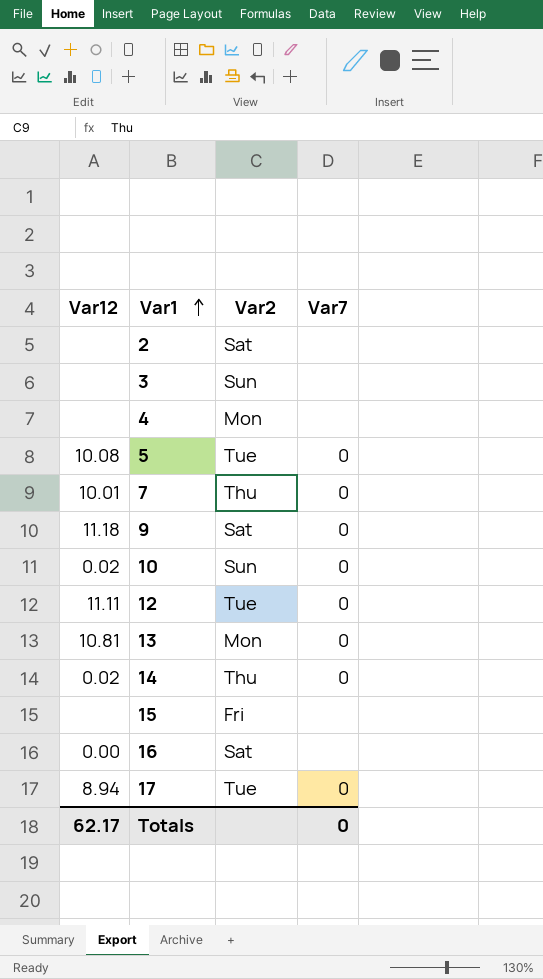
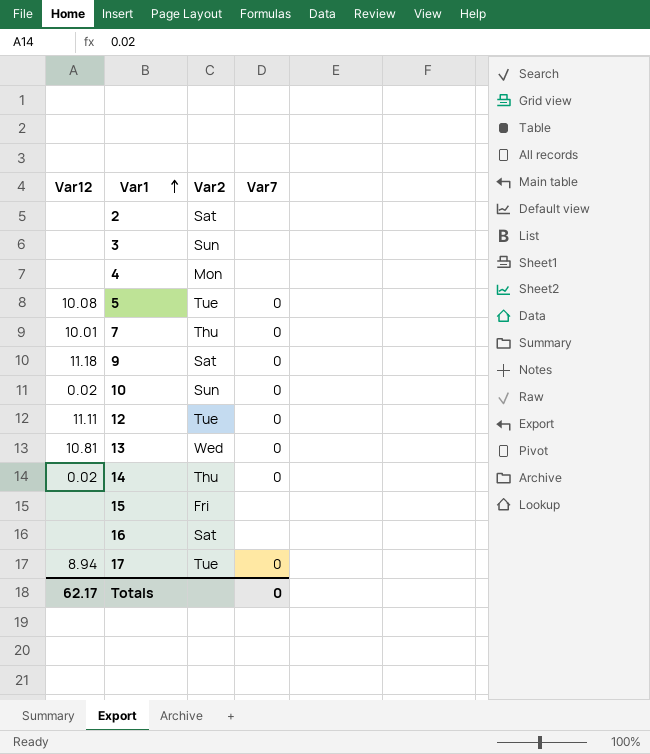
13 | Var2: Mon -> Wed
16 | Var12: 0.00 -> none

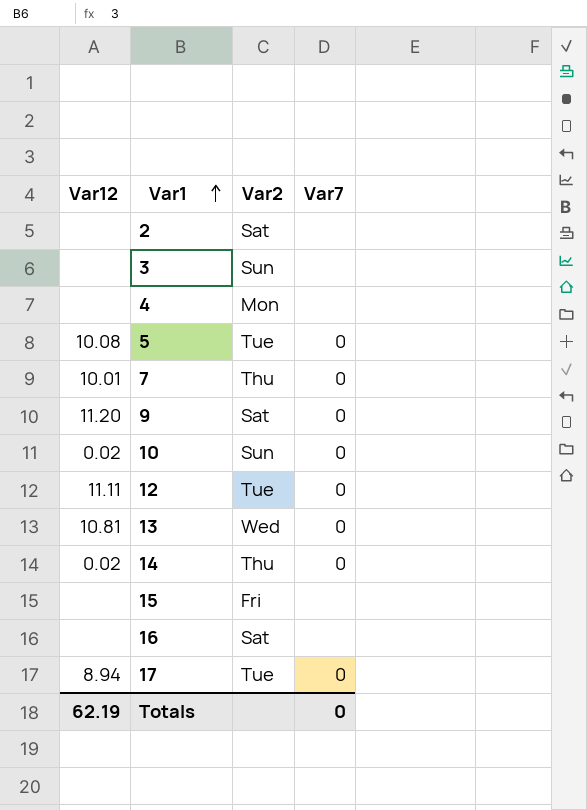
9 | Var12: 11.18 -> 11.20
Totals | Var12: 62.17 -> 62.19

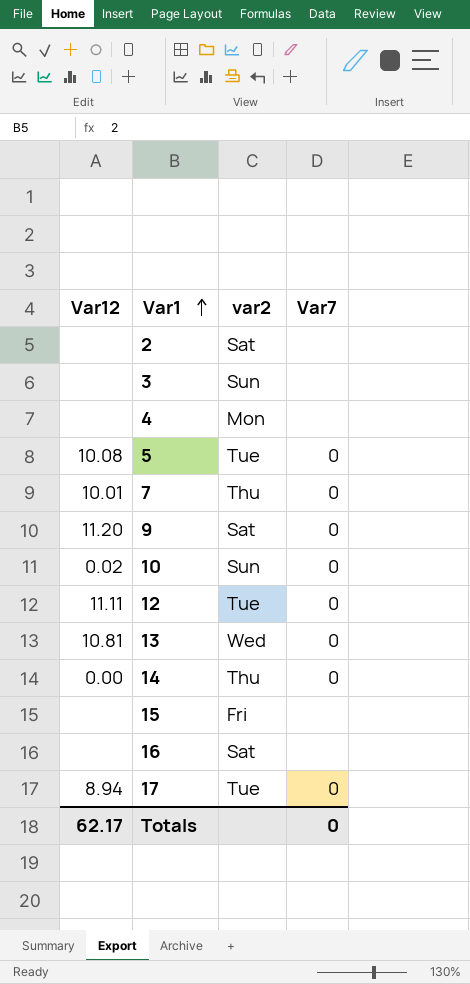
column name: Var2 -> var2
14 | Var12: 0.02 -> 0.00
Totals | Var12: 62.19 -> 62.17

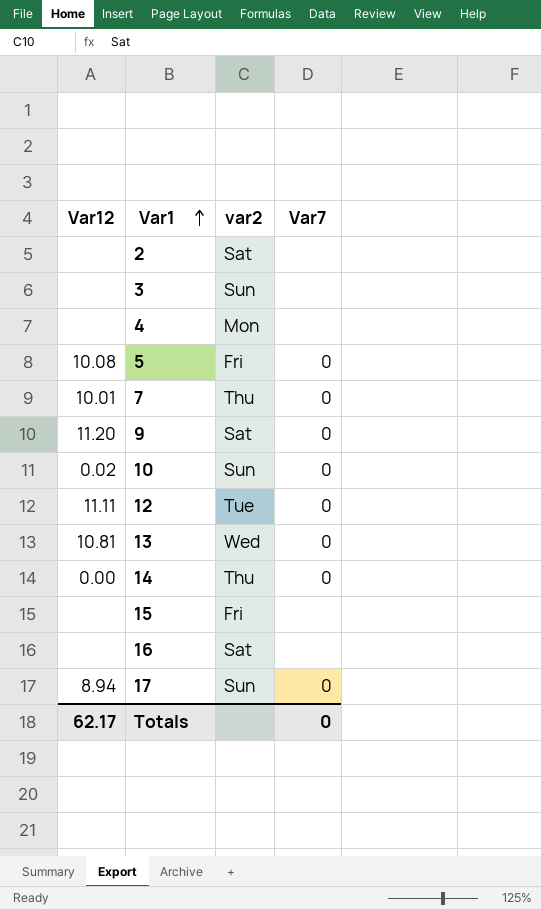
5 | var2: Tue -> Fri
17 | var2: Tue -> Sun

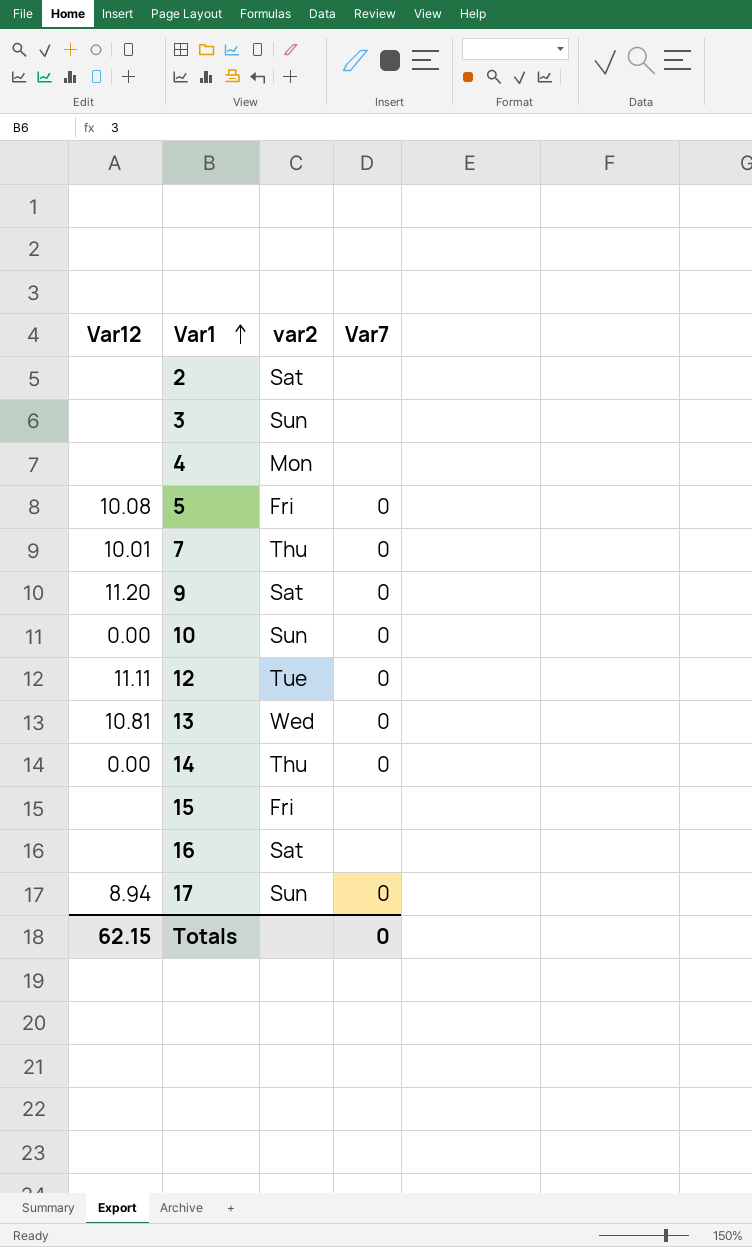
10 | Var12: 0.02 -> 0.00
Totals | Var12: 62.17 -> 62.15

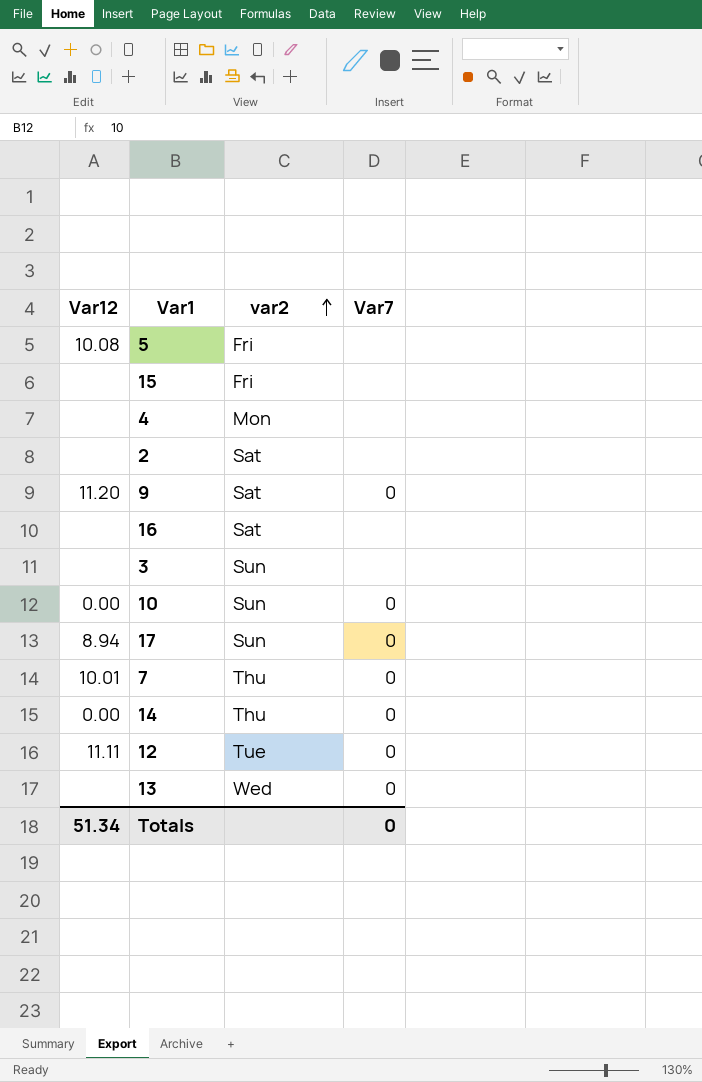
row order: Var1 ascending -> var2 ascending
5 | Var7: 0 -> none
13 | Var12: 10.81 -> none
Totals | Var12: 62.15 -> 51.34

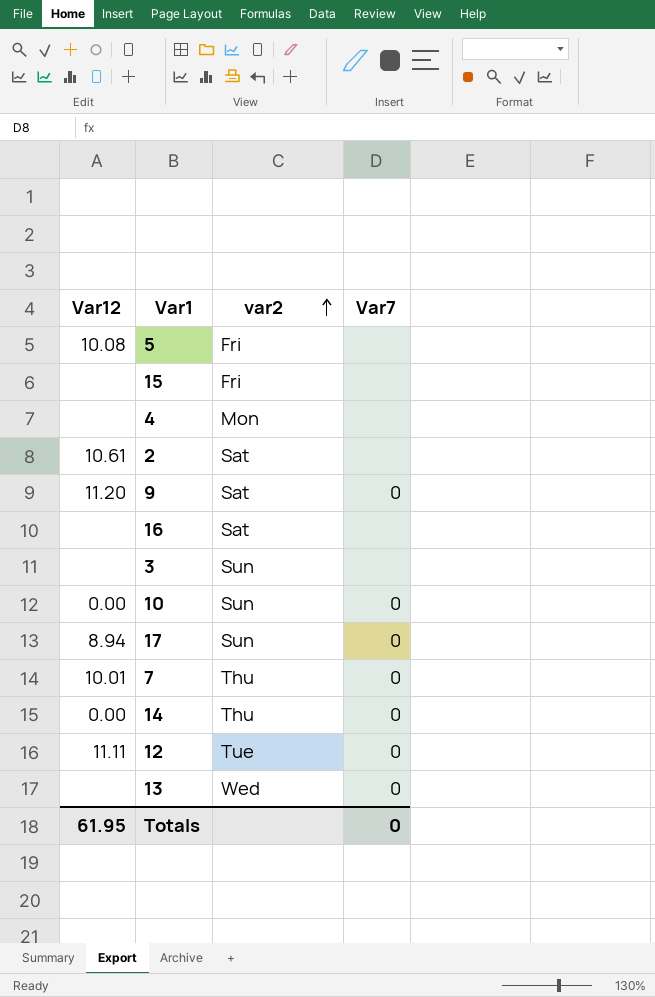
2 | Var12: none -> 10.61
Totals | Var12: 51.34 -> 61.95

